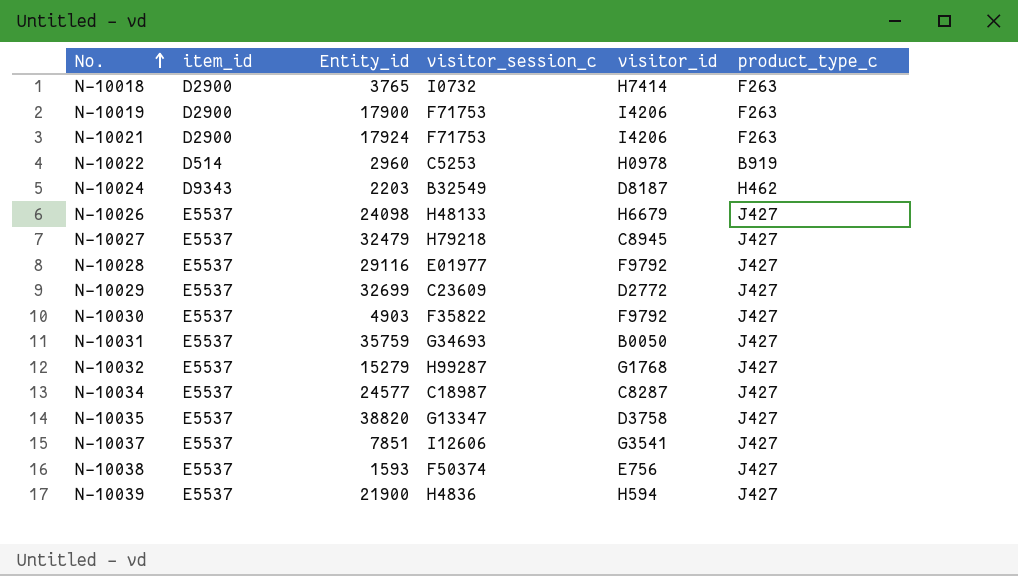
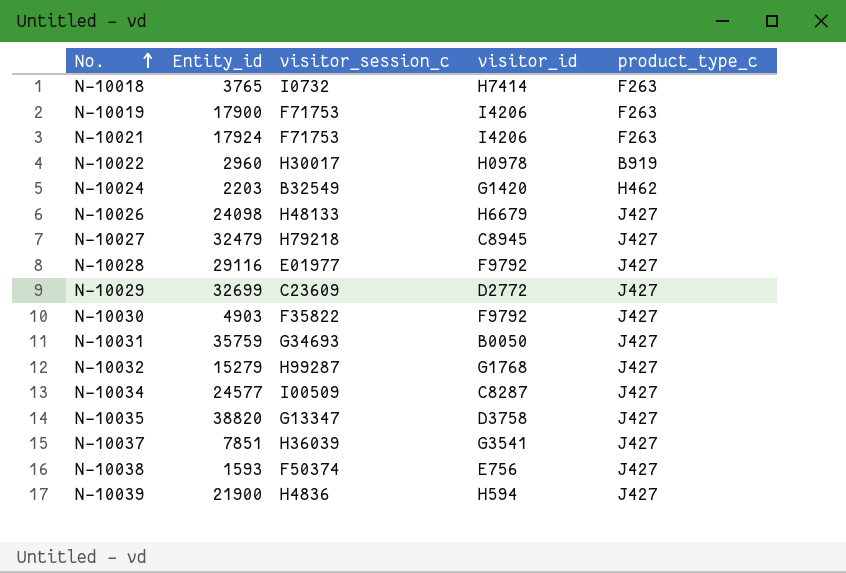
column item_id | position: 2 -> none
N-10022 | visitor_session_c: C5253 -> H30017
N-10024 | visitor_id: D8187 -> G1420
N-10034 | visitor_session_c: C18987 -> I00509
N-10037 | visitor_session_c: I12606 -> H36039

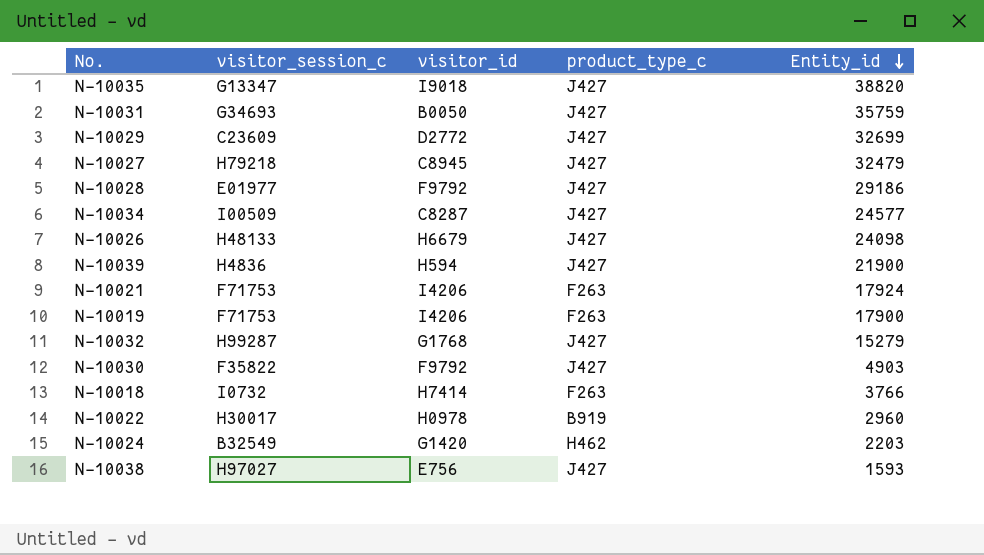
row order: No. ascending -> Entity_id descending
column Entity_id | position: 2 -> 5
row N-10037: 7851 | H36039 | G3541 | J427 -> none
N-10035 | visitor_id: D3758 -> I9018
N-10028 | Entity_id: 29116 -> 29186
N-10018 | Entity_id: 3765 -> 3766
N-10038 | visitor_session_c: F50374 -> H97027

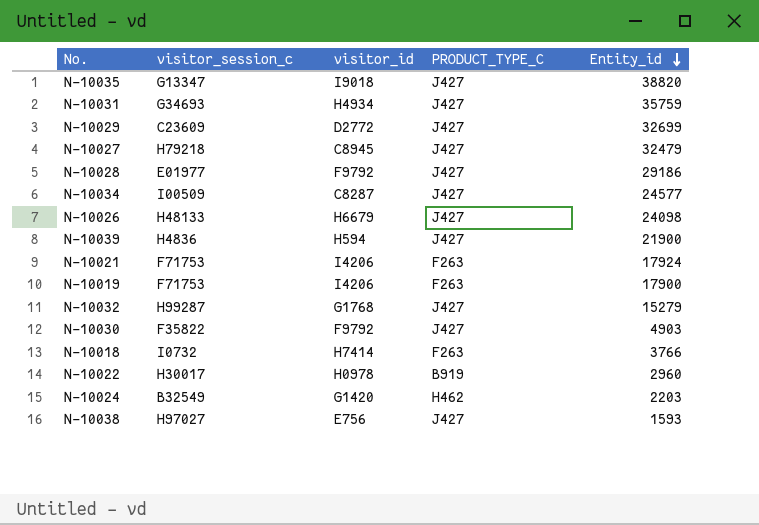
column name: product_type_c -> PRODUCT_TYPE_C
N-10031 | visitor_id: B0050 -> H4934

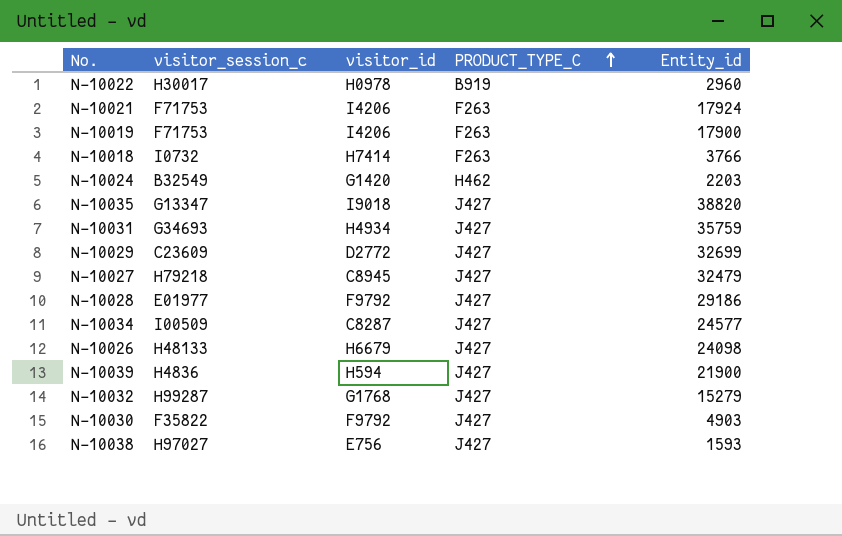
row order: Entity_id descending -> PRODUCT_TYPE_C ascending

